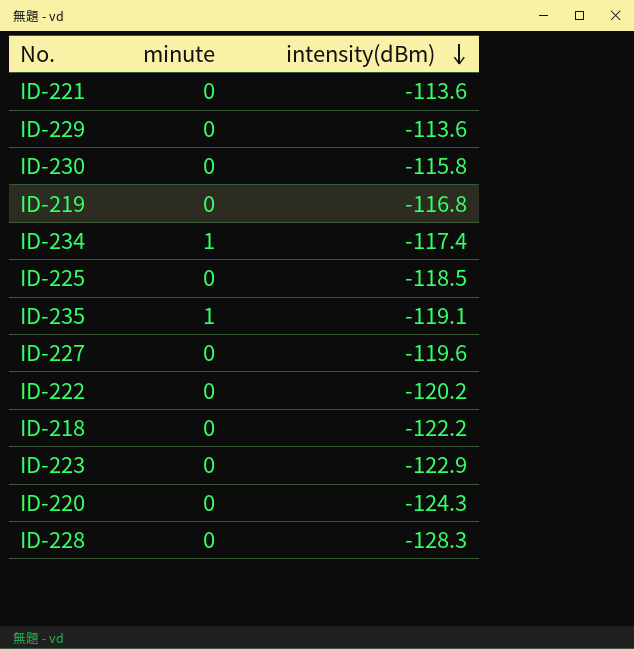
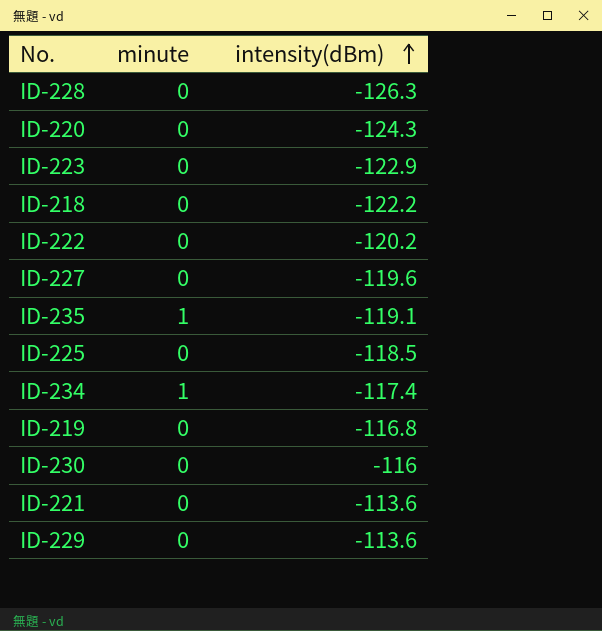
row order: intensity(dBm) descending -> intensity(dBm) ascending
ID-228 | intensity(dBm): -128.3 -> -126.3
ID-230 | intensity(dBm): -115.8 -> -116

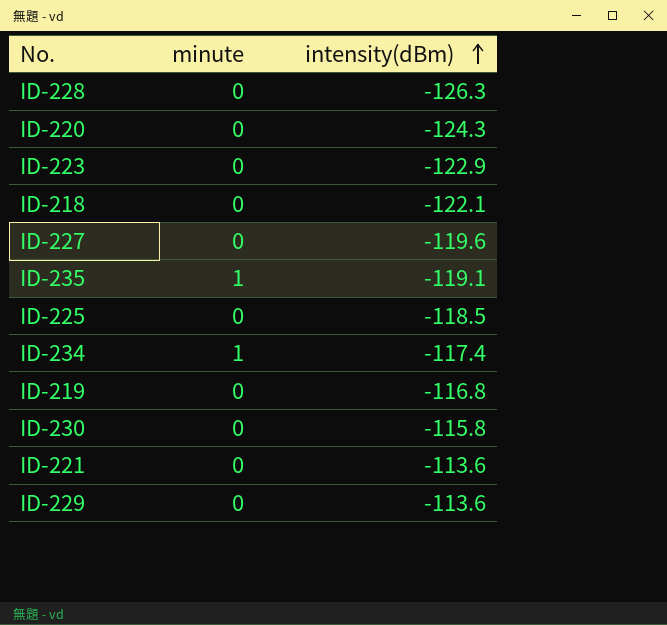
row ID-222: 0 | -120.2 -> none
ID-218 | intensity(dBm): -122.2 -> -122.1
ID-230 | intensity(dBm): -116 -> -115.8

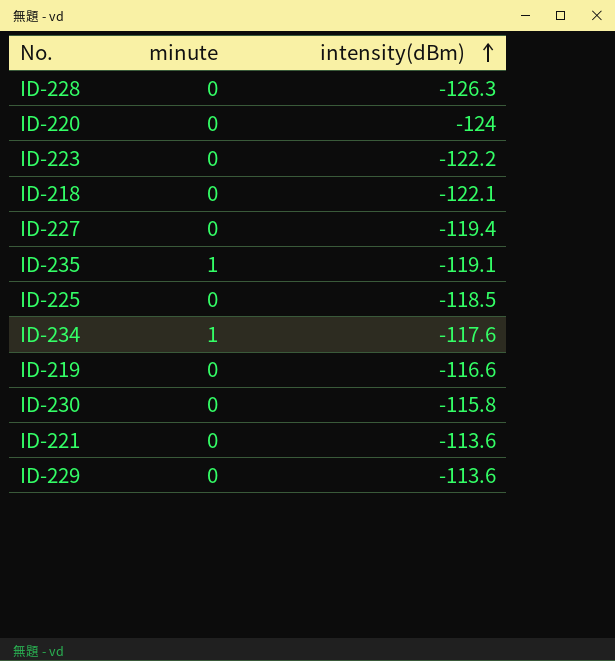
ID-220 | intensity(dBm): -124.3 -> -124
ID-223 | intensity(dBm): -122.9 -> -122.2
ID-227 | intensity(dBm): -119.6 -> -119.4
ID-234 | intensity(dBm): -117.4 -> -117.6
ID-219 | intensity(dBm): -116.8 -> -116.6

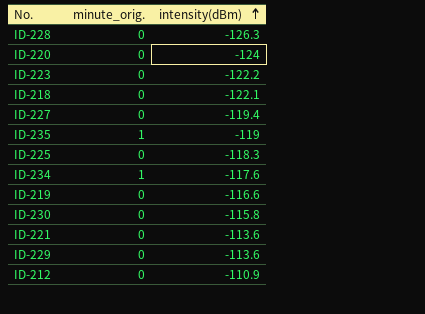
column name: minute -> minute_orig.
ID-235 | intensity(dBm): -119.1 -> -119
ID-225 | intensity(dBm): -118.5 -> -118.3
row ID-212: none -> 0 | -110.9

